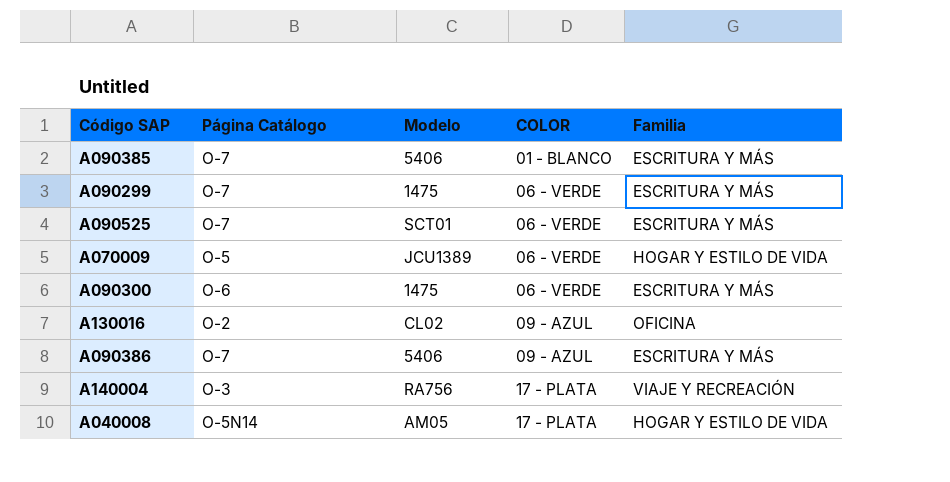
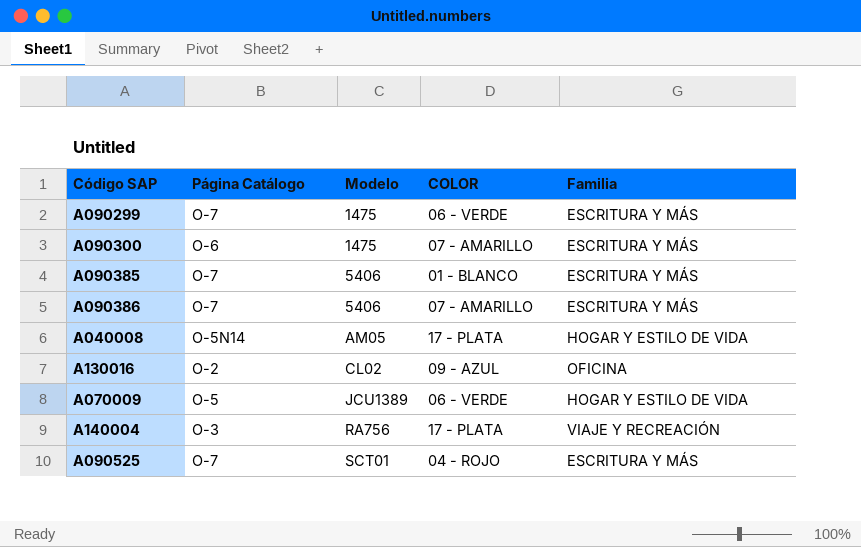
row order: COLOR ascending -> Modelo ascending
A090300 | COLOR: 06 - VERDE -> 07 - AMARILLO
A090386 | COLOR: 09 - AZUL -> 07 - AMARILLO
A090525 | COLOR: 06 - VERDE -> 04 - ROJO

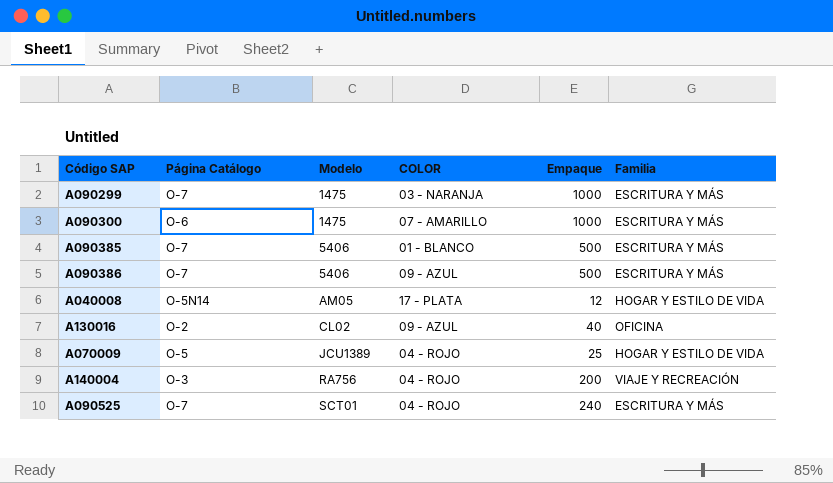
column Empaque | position: none -> 5
A090299 | COLOR: 06 - VERDE -> 03 - NARANJA
A090386 | COLOR: 07 - AMARILLO -> 09 - AZUL
A070009 | COLOR: 06 - VERDE -> 04 - ROJO
A140004 | COLOR: 17 - PLATA -> 04 - ROJO

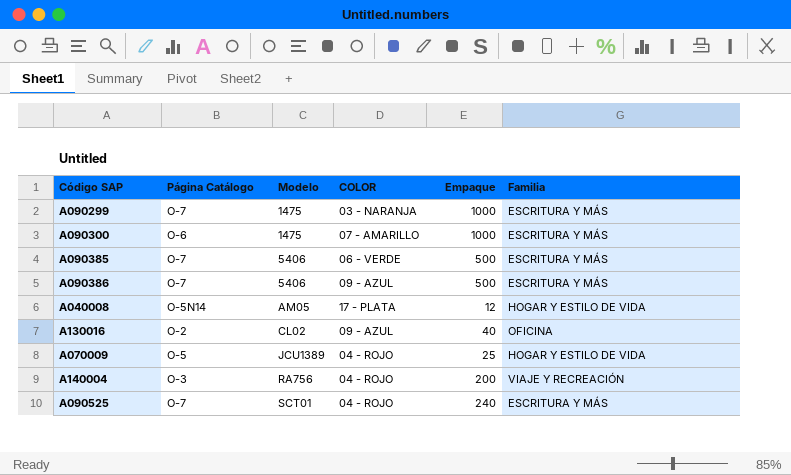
A090385 | COLOR: 01 - BLANCO -> 06 - VERDE

